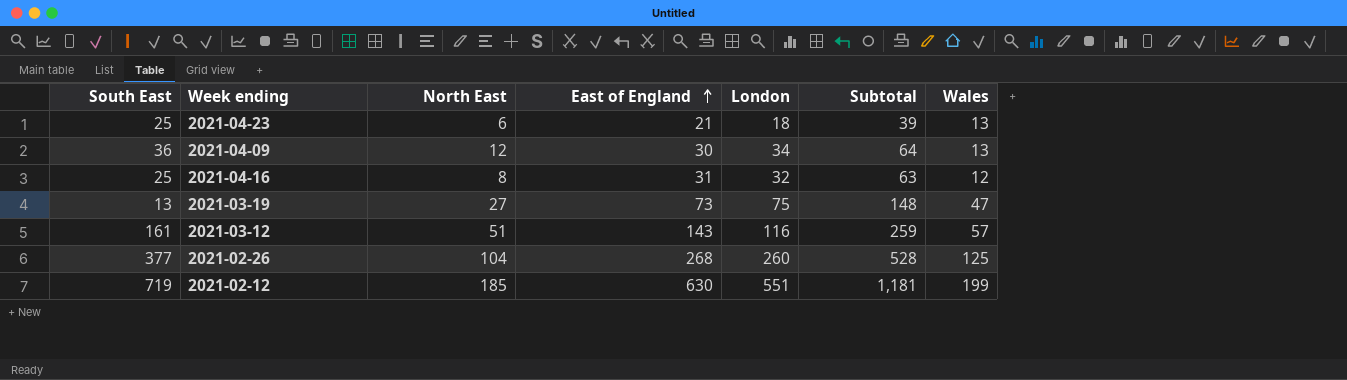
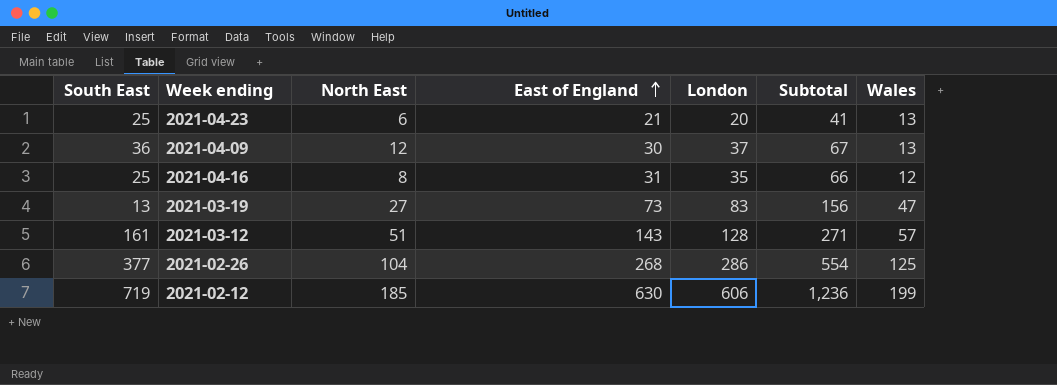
2021-04-23 | London: 18 -> 20
2021-04-23 | Subtotal: 39 -> 41
2021-04-09 | London: 34 -> 37
2021-04-09 | Subtotal: 64 -> 67
2021-04-16 | London: 32 -> 35
2021-04-16 | Subtotal: 63 -> 66
2021-03-19 | London: 75 -> 83
2021-03-19 | Subtotal: 148 -> 156
2021-03-12 | London: 116 -> 128
2021-03-12 | Subtotal: 259 -> 271
2021-02-26 | London: 260 -> 286
2021-02-26 | Subtotal: 528 -> 554
2021-02-12 | London: 551 -> 606
2021-02-12 | Subtotal: 1,181 -> 1,236

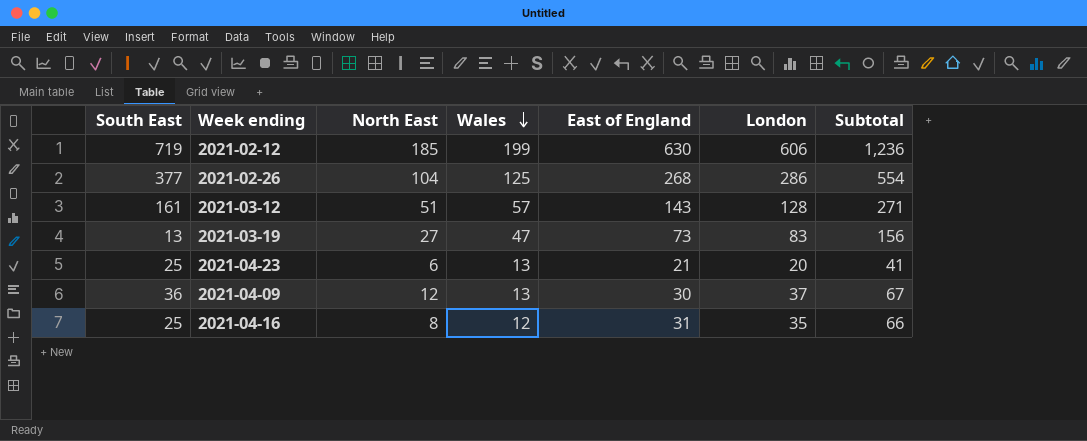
row order: East of England ascending -> Wales descending
column Wales | position: 7 -> 4

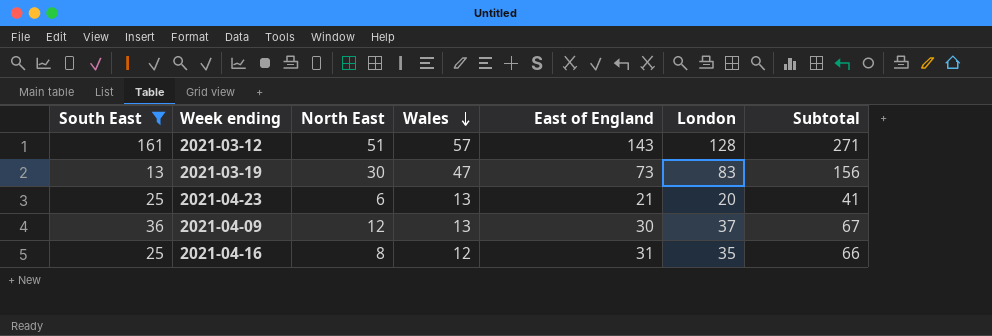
filter: none -> South East <= 161
2021-03-19 | North East: 27 -> 30

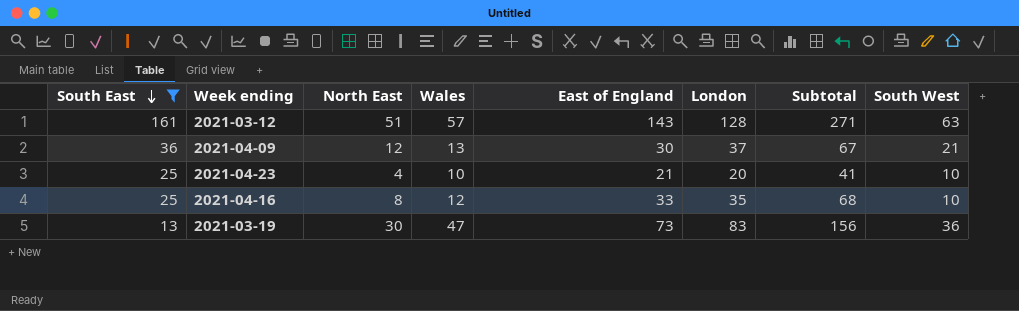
row order: Wales descending -> South East descending
column South West | position: none -> 8
2021-04-23 | North East: 6 -> 4
2021-04-23 | Wales: 13 -> 10
2021-04-16 | East of England: 31 -> 33
2021-04-16 | Subtotal: 66 -> 68

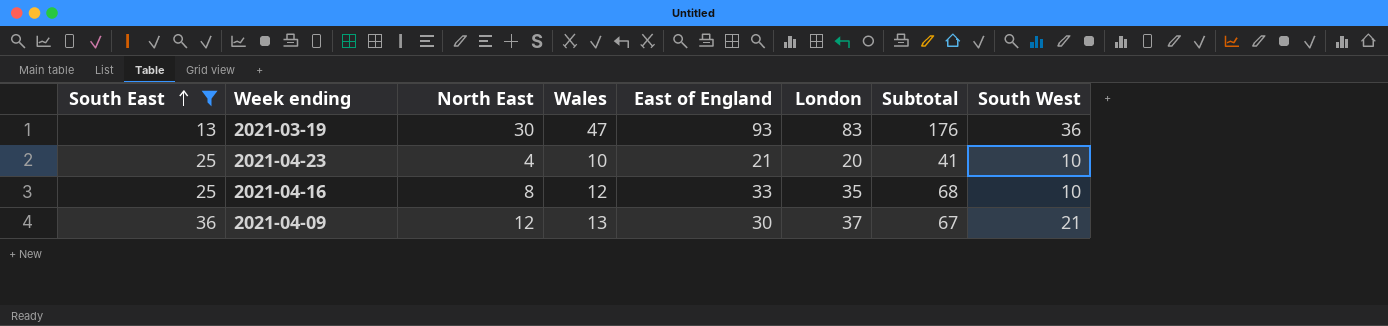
row order: South East descending -> South East ascending
row 2021-03-12: 161 | 51 | 57 | 143 | 128 | 271 | 63 -> none
2021-03-19 | East of England: 73 -> 93
2021-03-19 | Subtotal: 156 -> 176

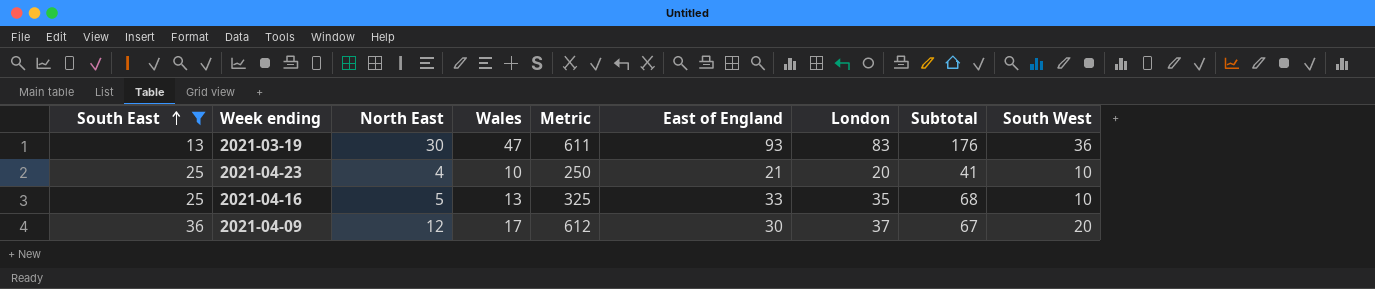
column Metric | formula: none -> [South East] * [Wales]
2021-04-16 | North East: 8 -> 5
2021-04-16 | Wales: 12 -> 13
2021-04-09 | Wales: 13 -> 17
2021-04-09 | South West: 21 -> 20

